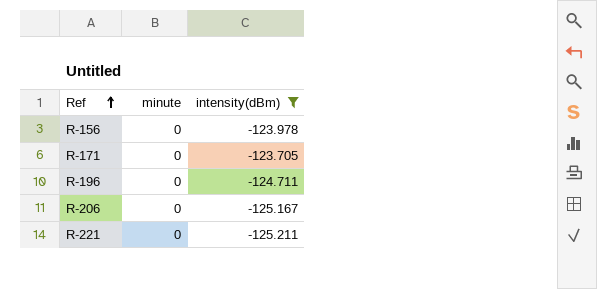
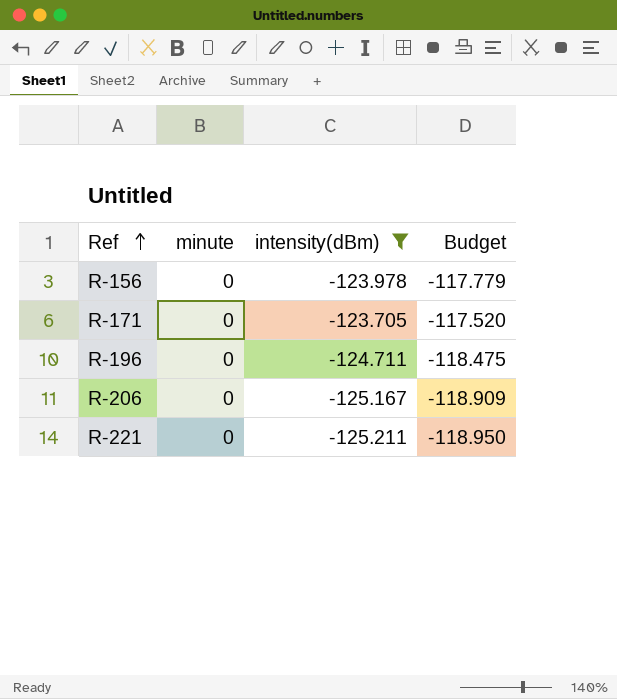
column Budget | formula: none -> [intensity(dBm)] * 0.95

